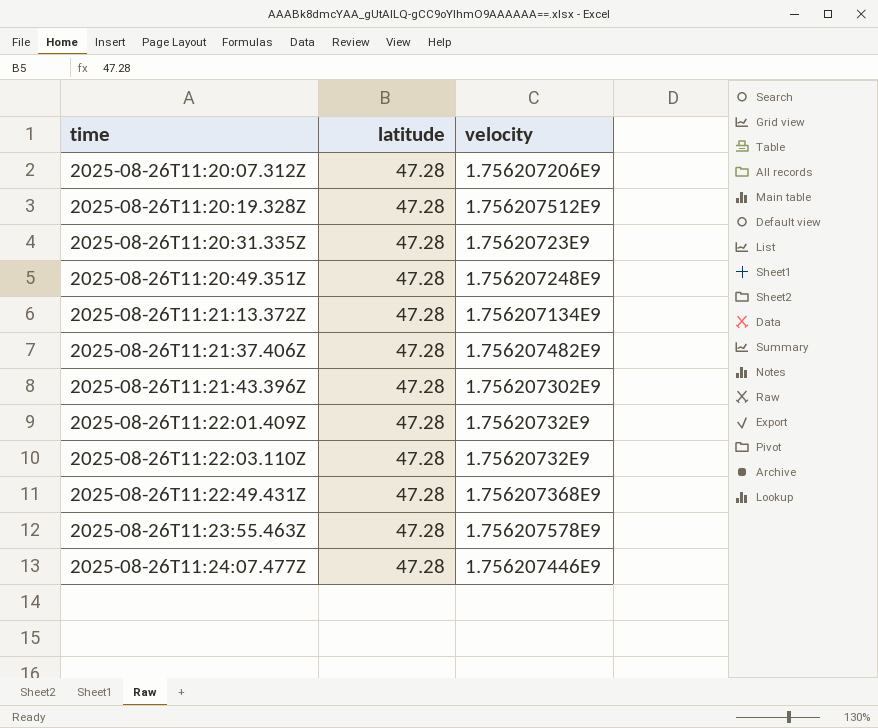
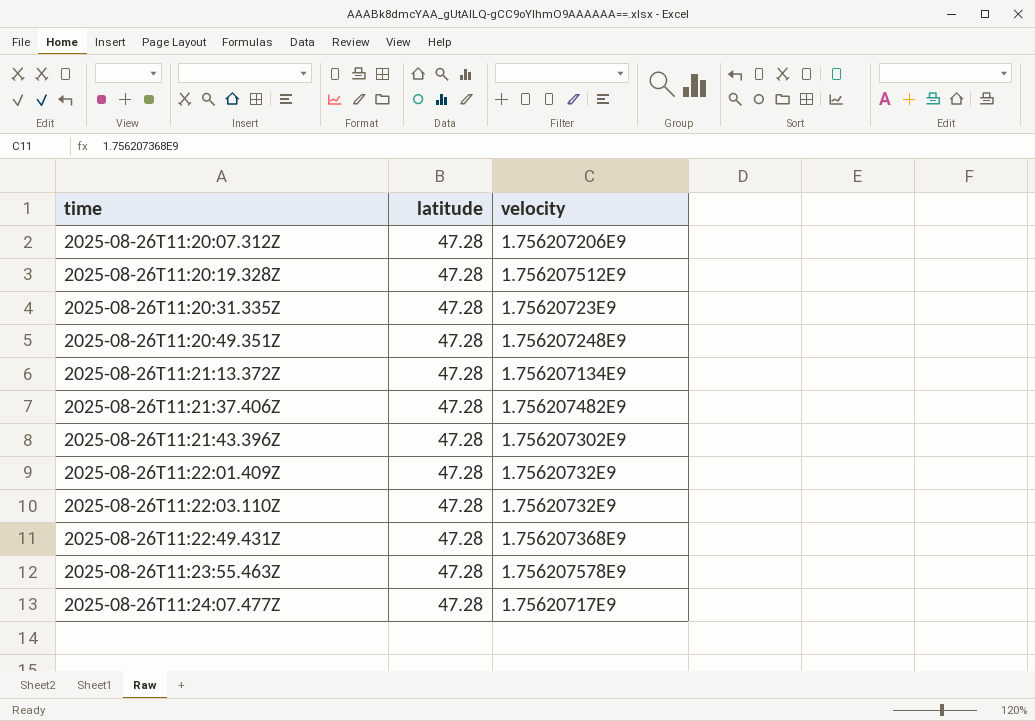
2025-08-26T11:24:07.477Z | velocity: 1.756207446E9 -> 1.75620717E9

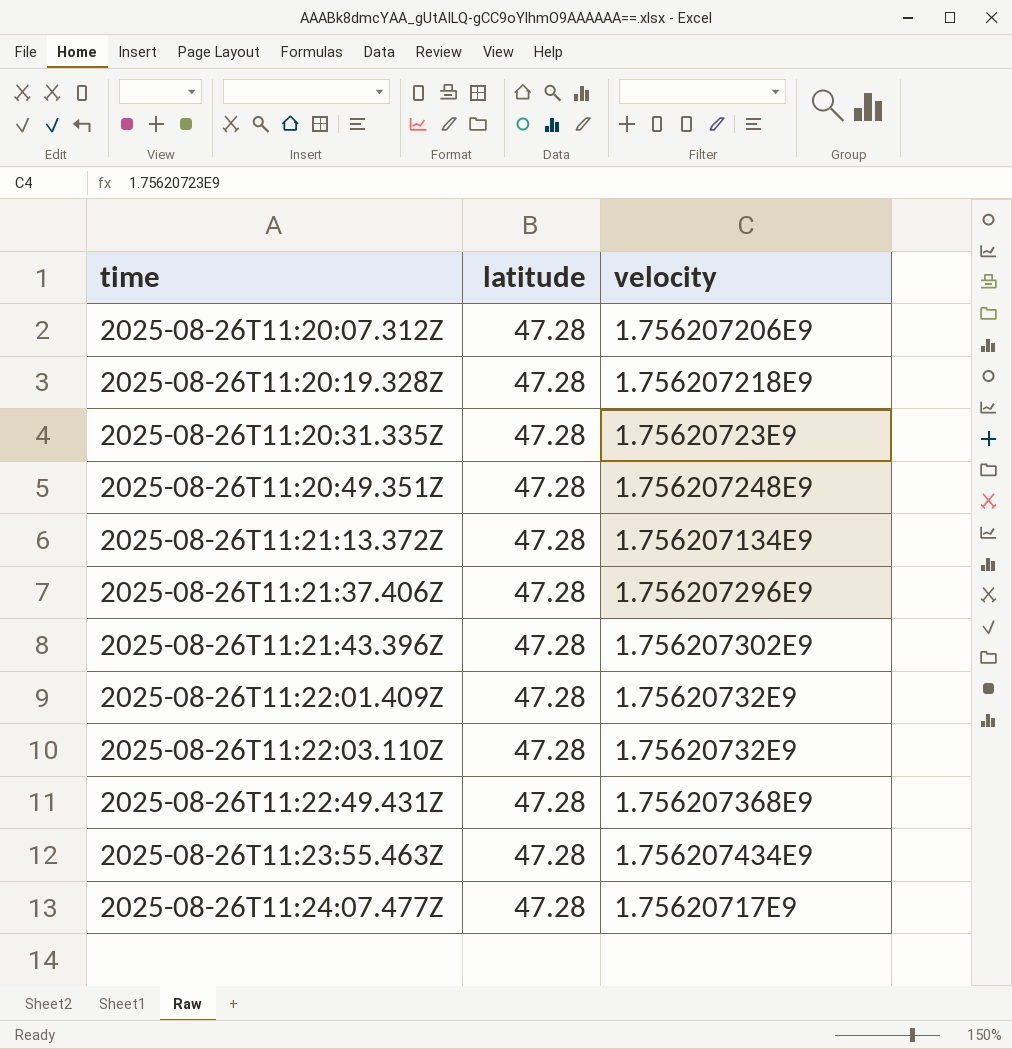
2025-08-26T11:20:19.328Z | velocity: 1.756207512E9 -> 1.756207218E9
2025-08-26T11:21:37.406Z | velocity: 1.756207482E9 -> 1.756207296E9
2025-08-26T11:23:55.463Z | velocity: 1.756207578E9 -> 1.756207434E9

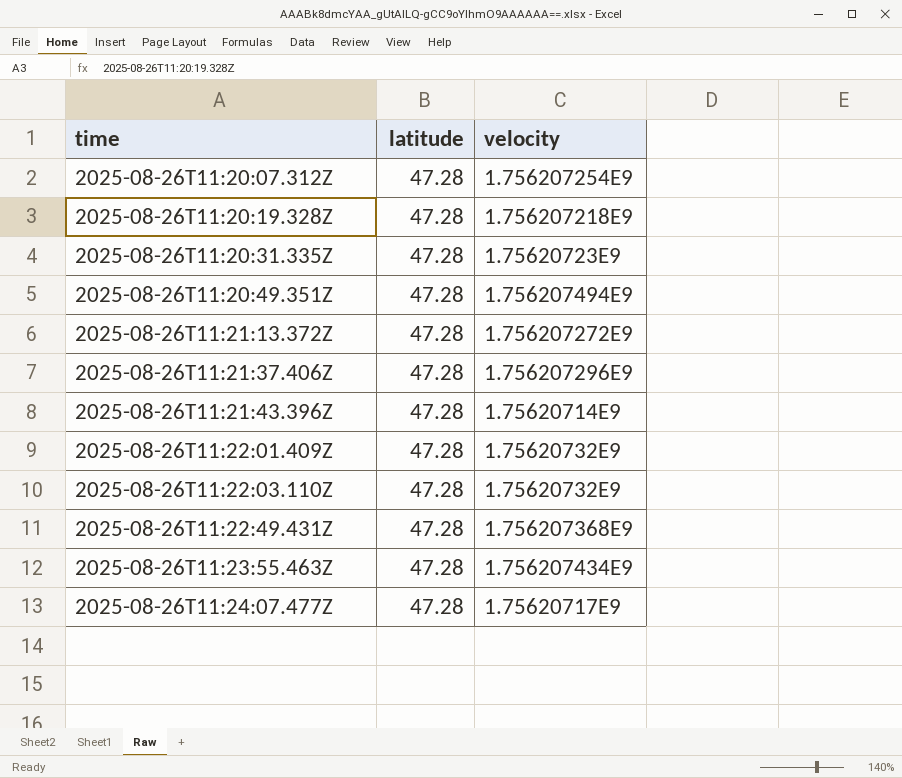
2025-08-26T11:20:07.312Z | velocity: 1.756207206E9 -> 1.756207254E9
2025-08-26T11:20:49.351Z | velocity: 1.756207248E9 -> 1.756207494E9
2025-08-26T11:21:13.372Z | velocity: 1.756207134E9 -> 1.756207272E9
2025-08-26T11:21:43.396Z | velocity: 1.756207302E9 -> 1.75620714E9

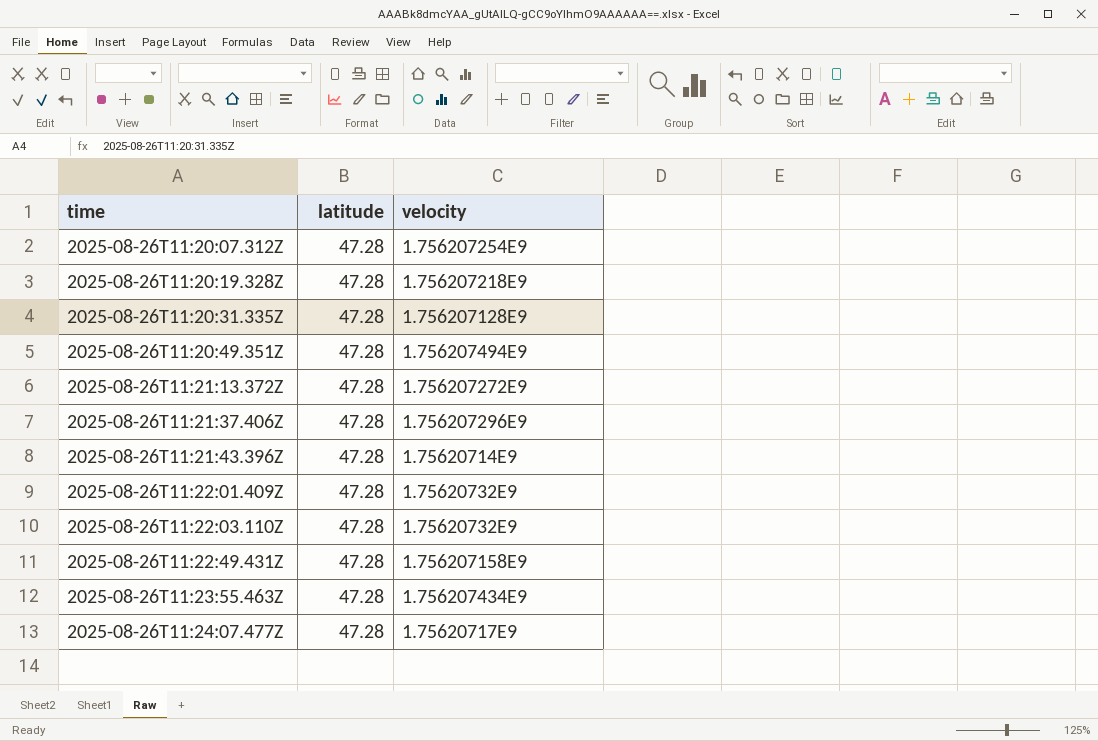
2025-08-26T11:20:31.335Z | velocity: 1.75620723E9 -> 1.756207128E9
2025-08-26T11:22:49.431Z | velocity: 1.756207368E9 -> 1.756207158E9

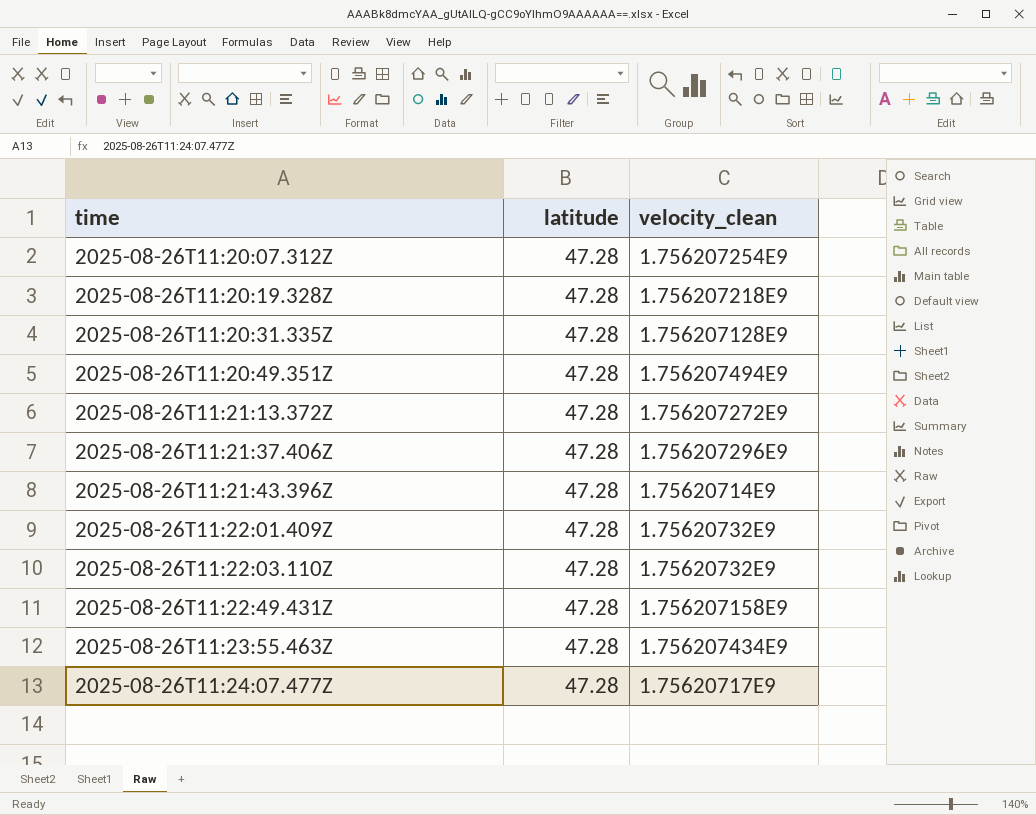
column name: velocity -> velocity_clean

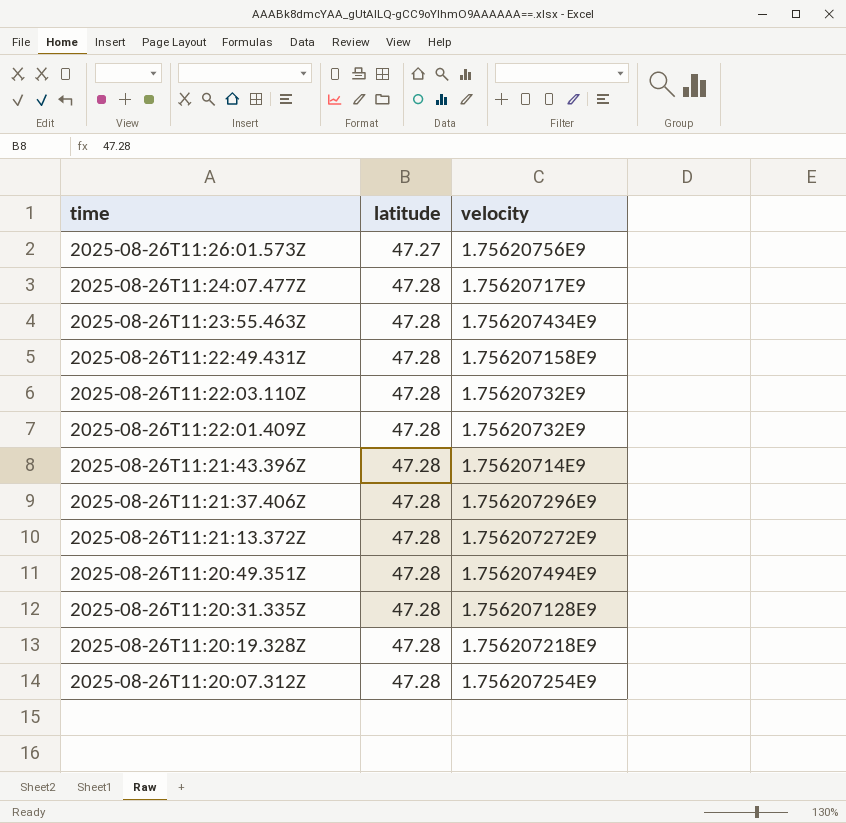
row order: time ascending -> time descending
column name: velocity_clean -> velocity
row 2025-08-26T11:26:01.573Z: none -> 47.27 | 1.75620756E9

